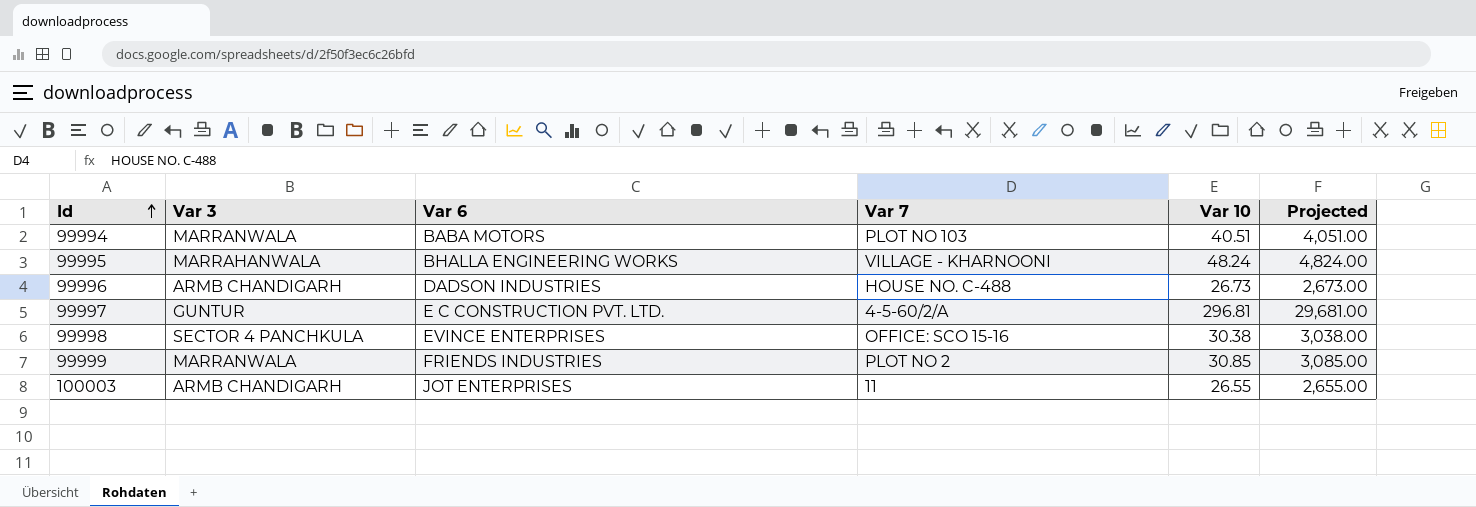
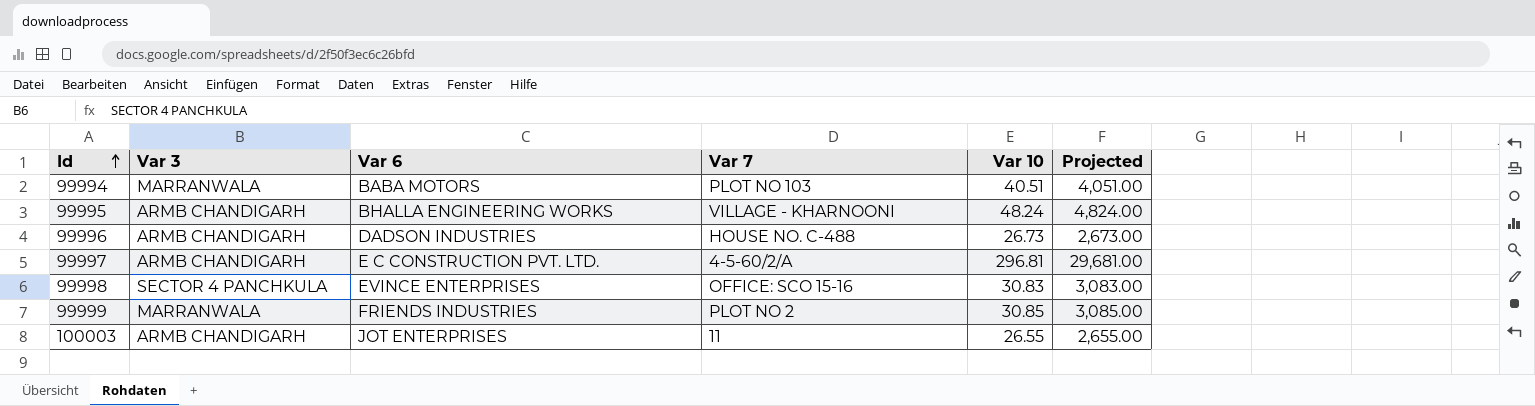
99995 | Var 3: MARRAHANWALA -> ARMB CHANDIGARH
99997 | Var 3: GUNTUR -> ARMB CHANDIGARH
99998 | Var 10: 30.38 -> 30.83
99998 | Projected: 3,038.00 -> 3,083.00

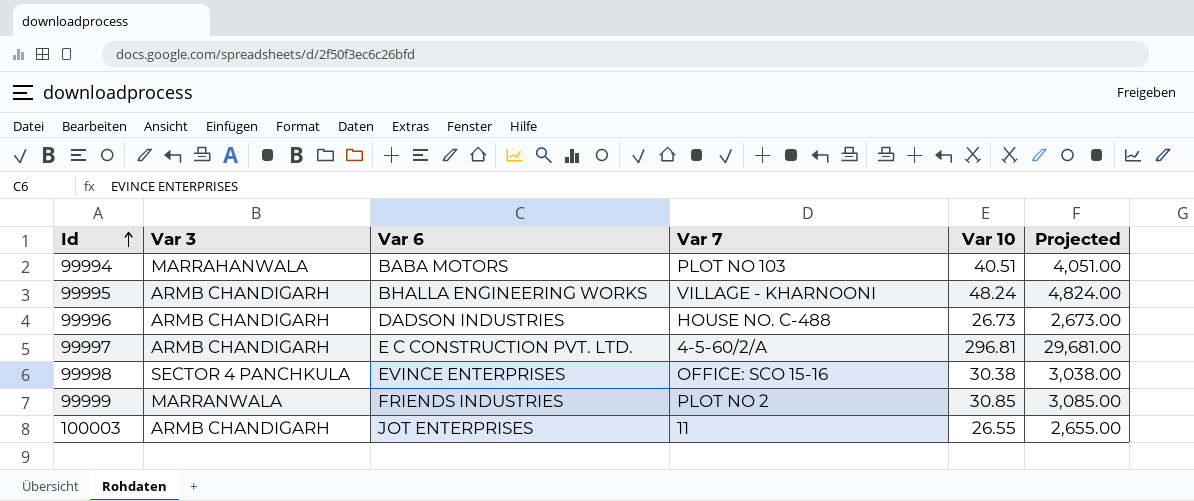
99994 | Var 3: MARRANWALA -> MARRAHANWALA
99998 | Var 10: 30.83 -> 30.38
99998 | Projected: 3,083.00 -> 3,038.00

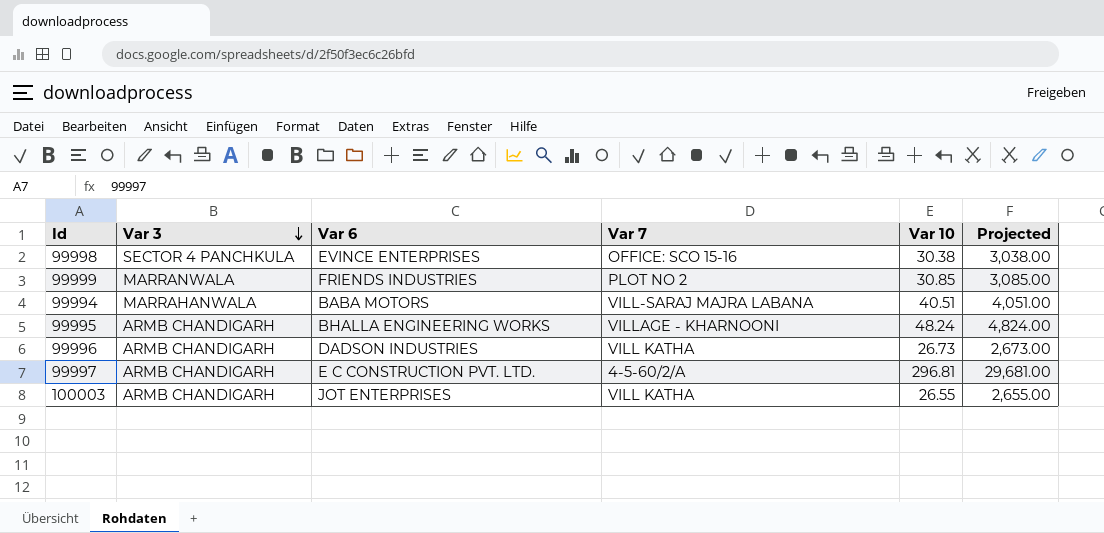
row order: Id ascending -> Var 3 descending
99994 | Var 7: PLOT NO 103 -> VILL-SARAJ MAJRA LABANA
99996 | Var 7: HOUSE NO. C-488 -> VILL KATHA
100003 | Var 7: 11 -> VILL KATHA

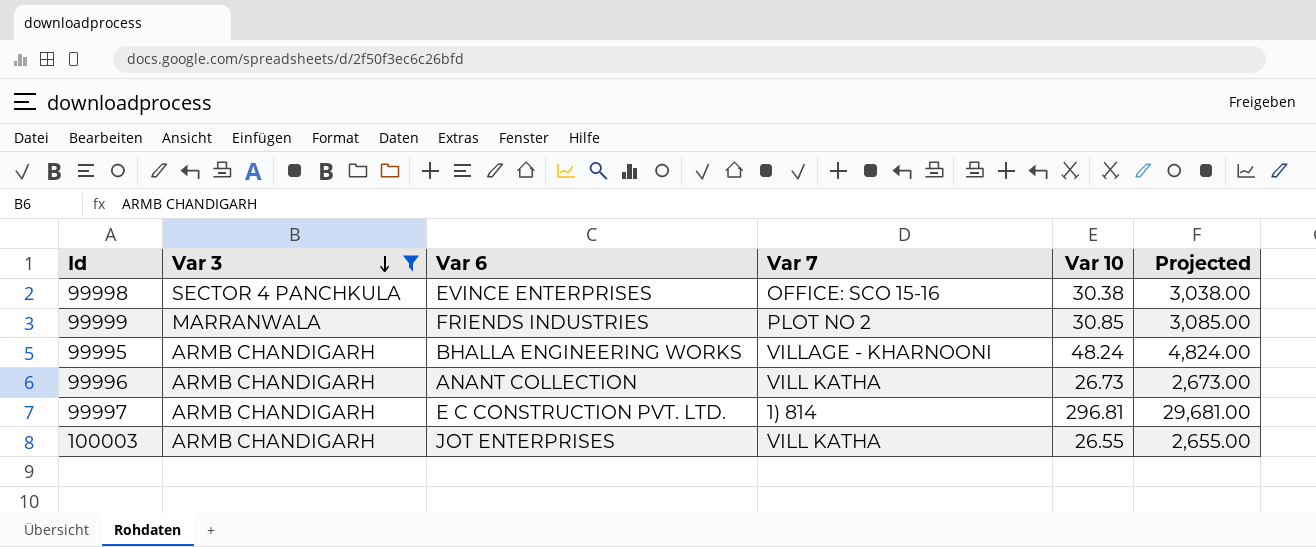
filter: none -> Var 3 != MARRAHANWALA
99996 | Var 6: DADSON INDUSTRIES -> ANANT COLLECTION
99997 | Var 7: 4-5-60/2/A -> 1) 814

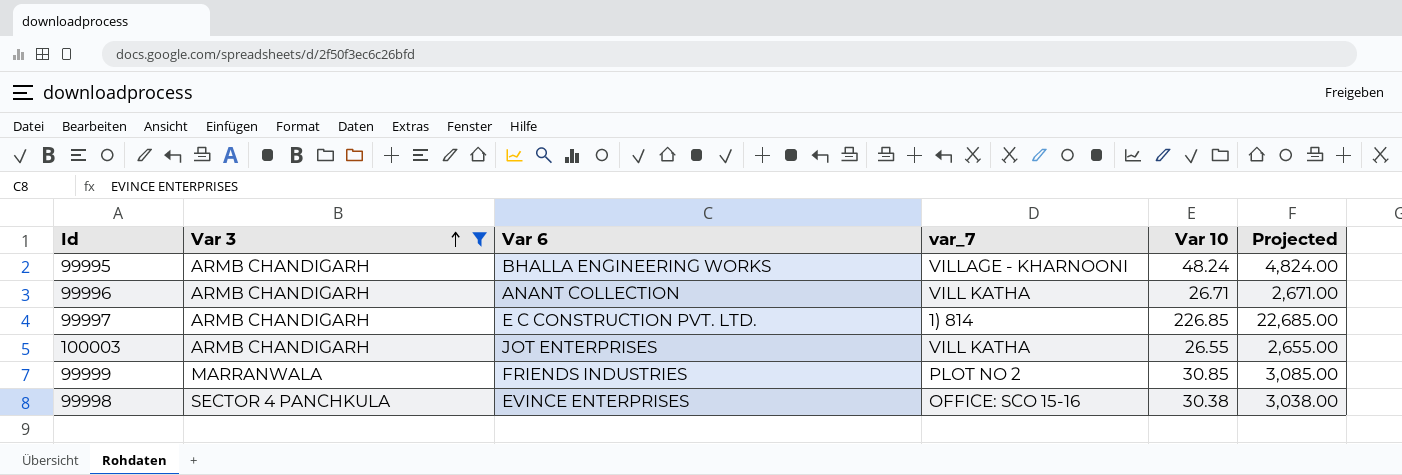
row order: Var 3 descending -> Var 3 ascending
column name: Var 7 -> var_7
99996 | Var 10: 26.73 -> 26.71
99996 | Projected: 2,673.00 -> 2,671.00
99997 | Var 10: 296.81 -> 226.85
99997 | Projected: 29,681.00 -> 22,685.00

